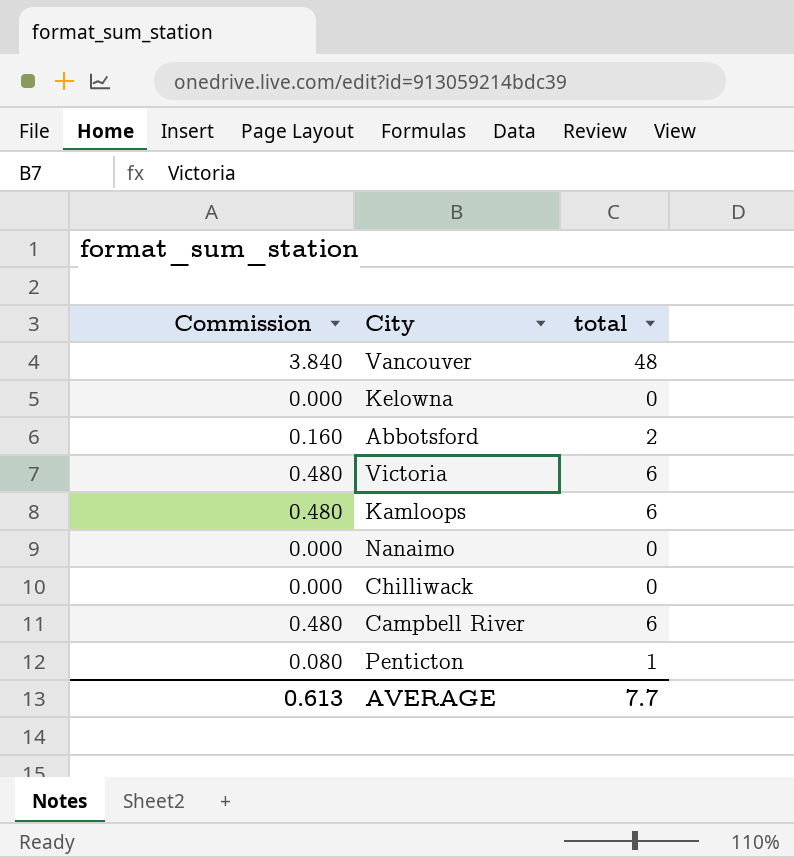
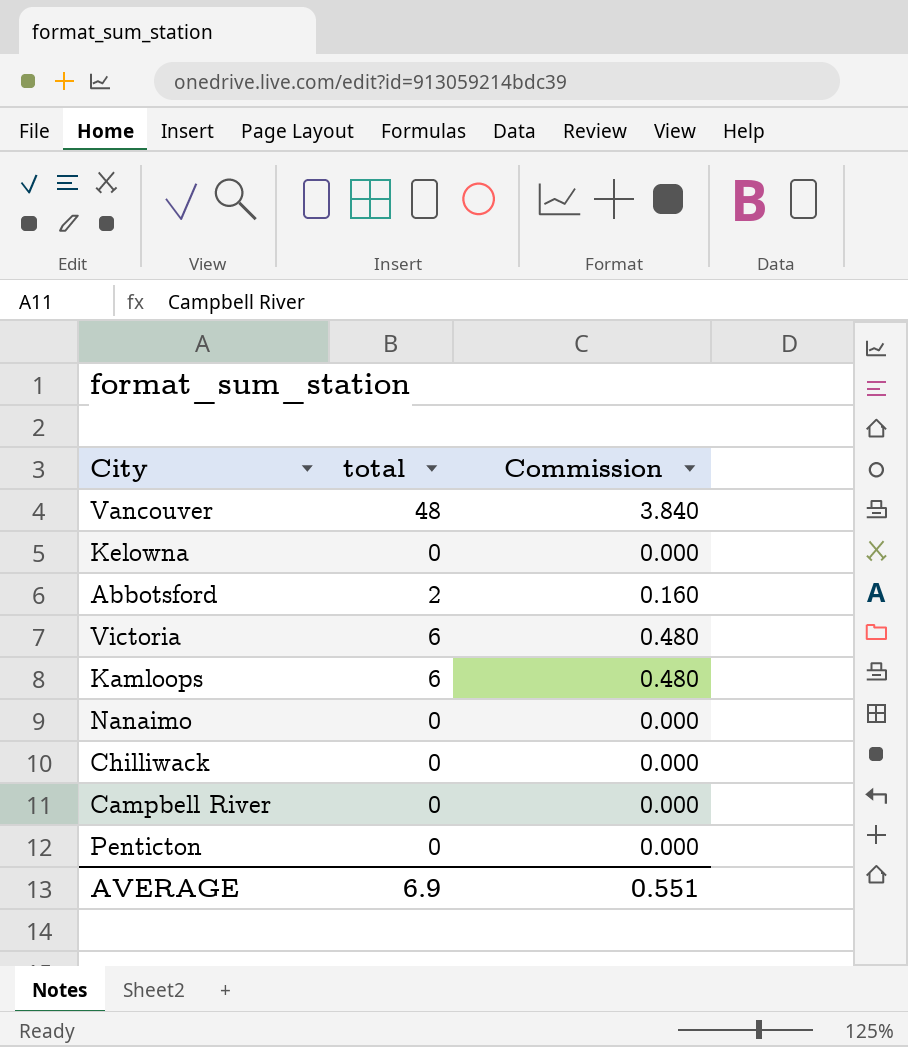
column Commission | position: 1 -> 3
Campbell River | total: 6 -> 0
Campbell River | Commission: 0.480 -> 0.000
Penticton | total: 1 -> 0
Penticton | Commission: 0.080 -> 0.000
AVERAGE | total: 7.7 -> 6.9
AVERAGE | Commission: 0.613 -> 0.551

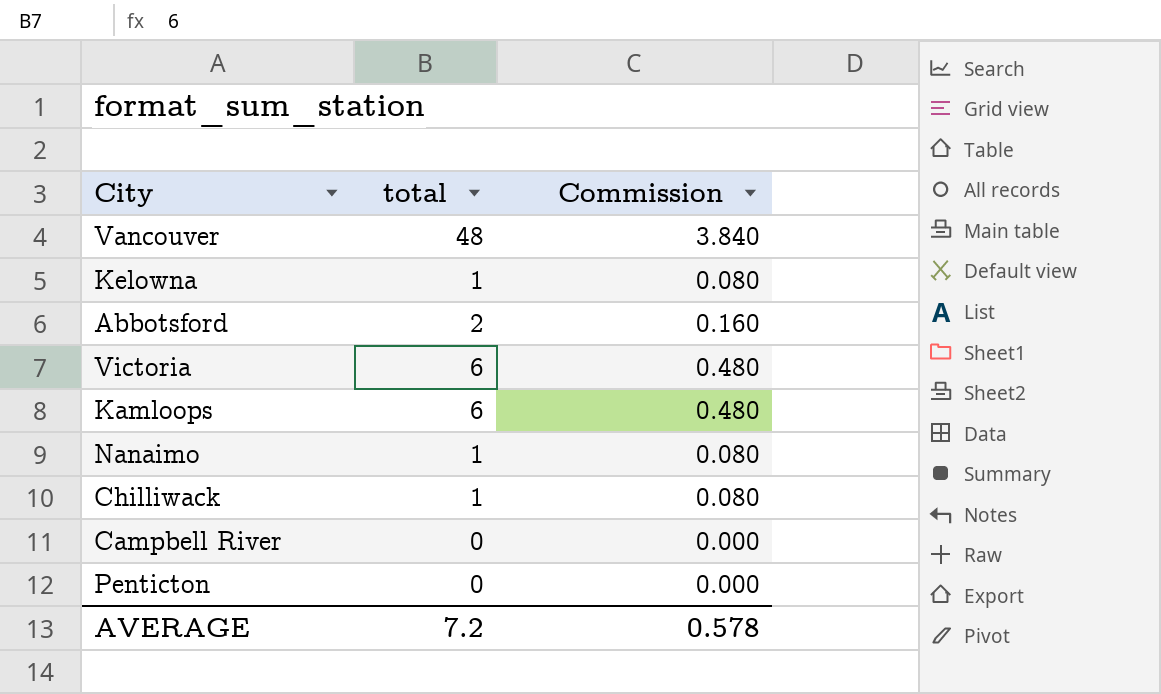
Kelowna | total: 0 -> 1
Kelowna | Commission: 0.000 -> 0.080
Nanaimo | total: 0 -> 1
Nanaimo | Commission: 0.000 -> 0.080
Chilliwack | total: 0 -> 1
Chilliwack | Commission: 0.000 -> 0.080
AVERAGE | total: 6.9 -> 7.2
AVERAGE | Commission: 0.551 -> 0.578

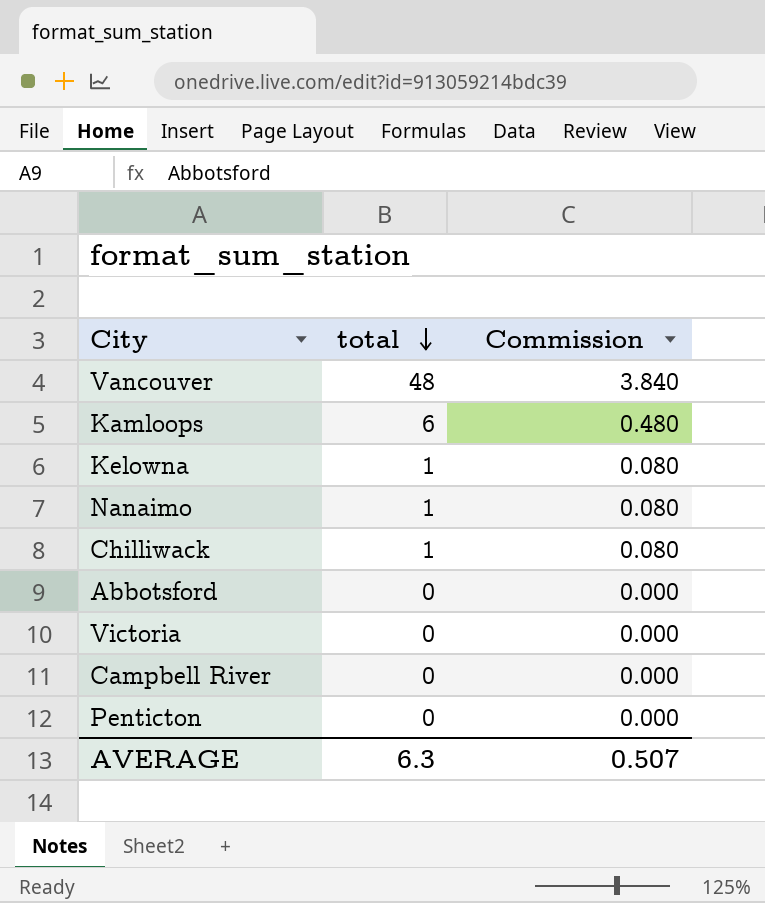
row order: none -> total descending
Abbotsford | total: 2 -> 0
Abbotsford | Commission: 0.160 -> 0.000
Victoria | total: 6 -> 0
Victoria | Commission: 0.480 -> 0.000
AVERAGE | total: 7.2 -> 6.3
AVERAGE | Commission: 0.578 -> 0.507

